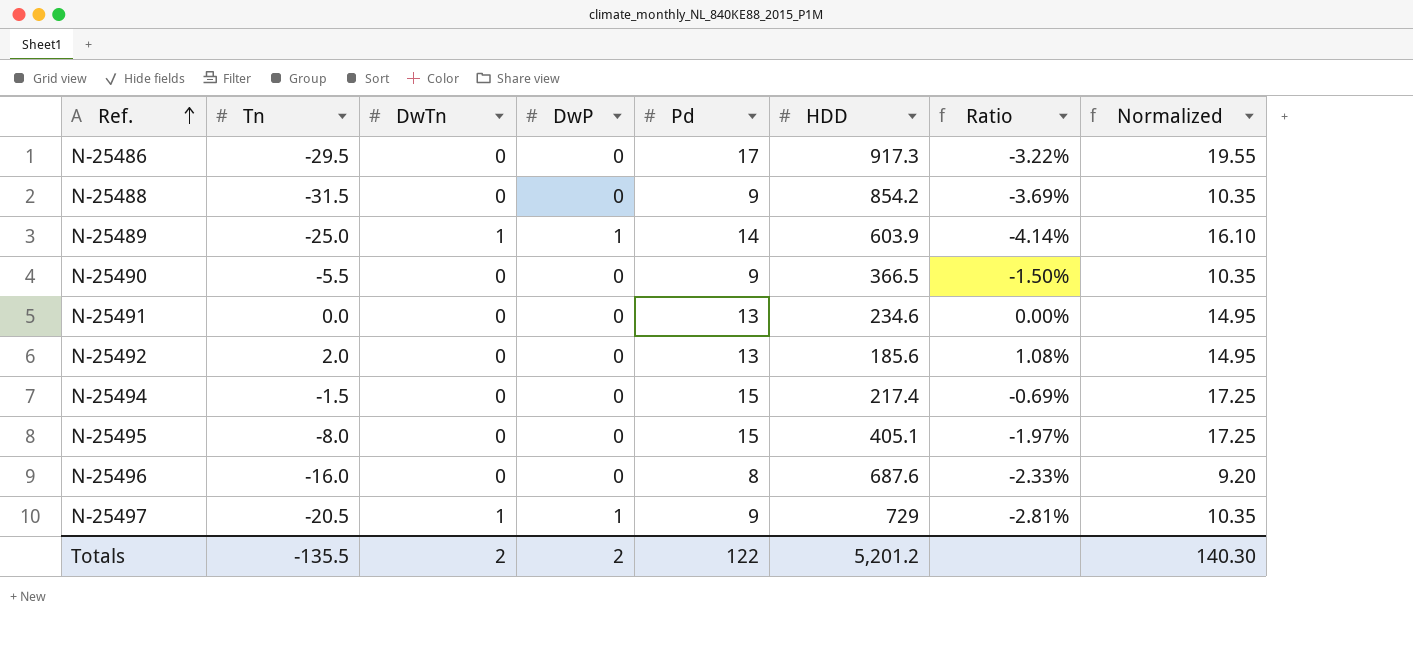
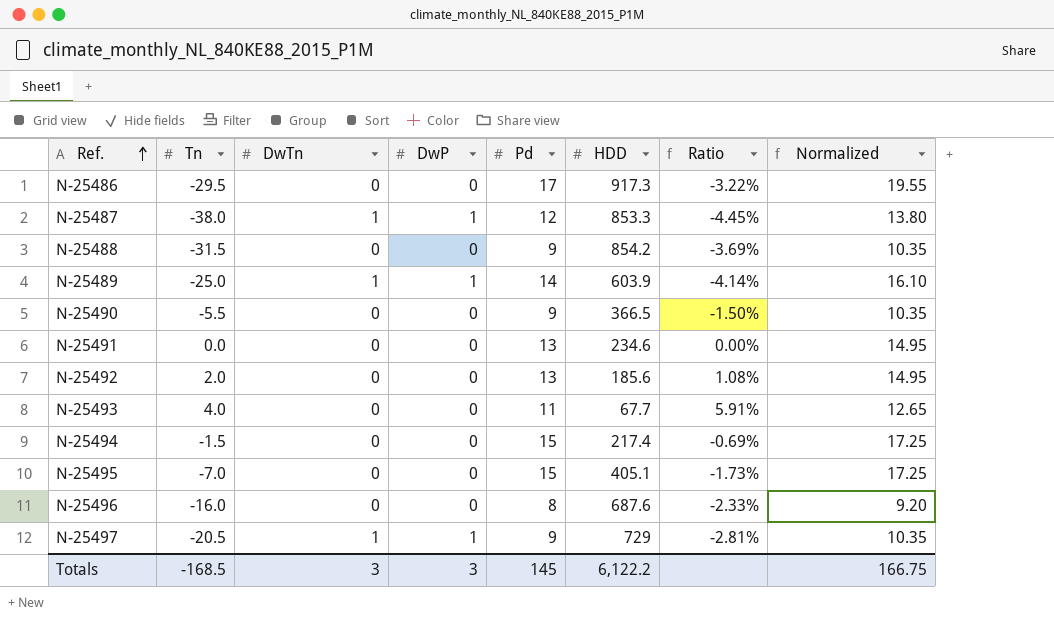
row N-25487: none -> -38.0 | 1 | 1 | 12 | 853.3 | -4.45% | 13.80
row N-25493: none -> 4.0 | 0 | 0 | 11 | 67.7 | 5.91% | 12.65
N-25495 | Tn: -8.0 -> -7.0
N-25495 | Ratio: -1.97% -> -1.73%
Totals | Tn: -135.5 -> -168.5
Totals | DwTn: 2 -> 3
Totals | DwP: 2 -> 3
Totals | Pd: 122 -> 145
Totals | HDD: 5,201.2 -> 6,122.2
Totals | Normalized: 140.30 -> 166.75

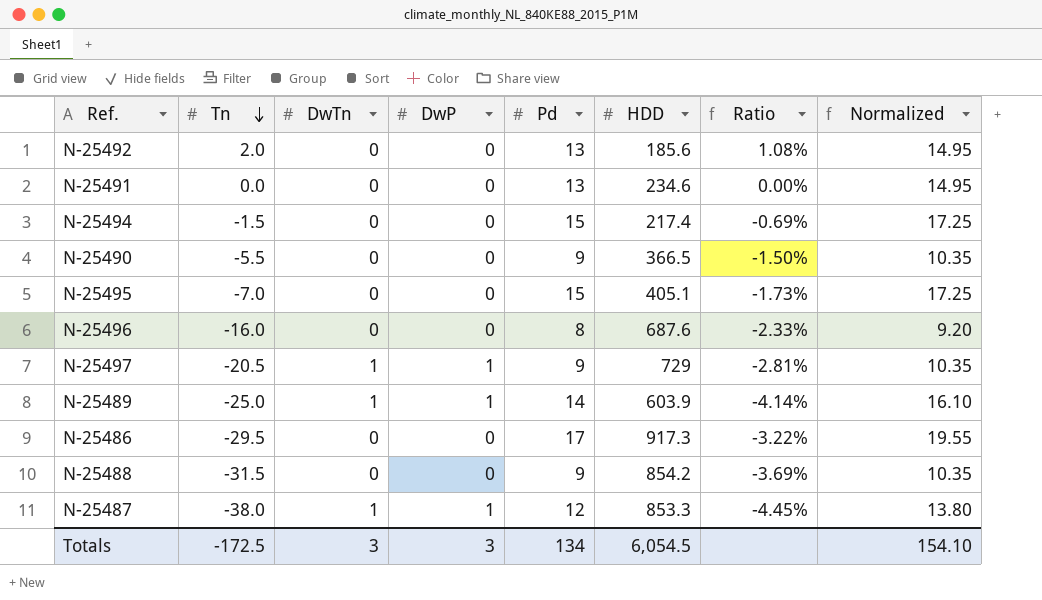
row order: Ref. ascending -> Tn descending
row N-25493: 4.0 | 0 | 0 | 11 | 67.7 | 5.91% | 12.65 -> none
Totals | Tn: -168.5 -> -172.5
Totals | Pd: 145 -> 134
Totals | HDD: 6,122.2 -> 6,054.5
Totals | Normalized: 166.75 -> 154.10

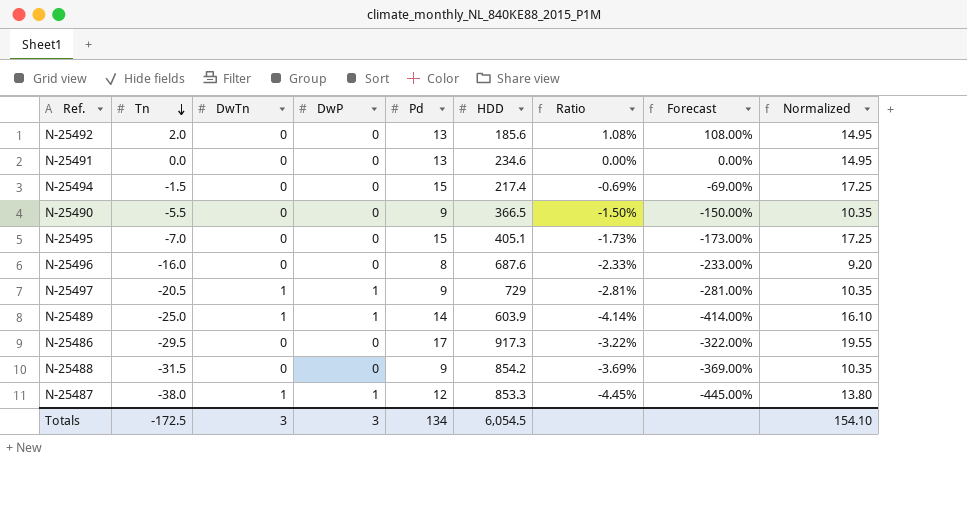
column Forecast | formula: none -> [Ratio] * 100

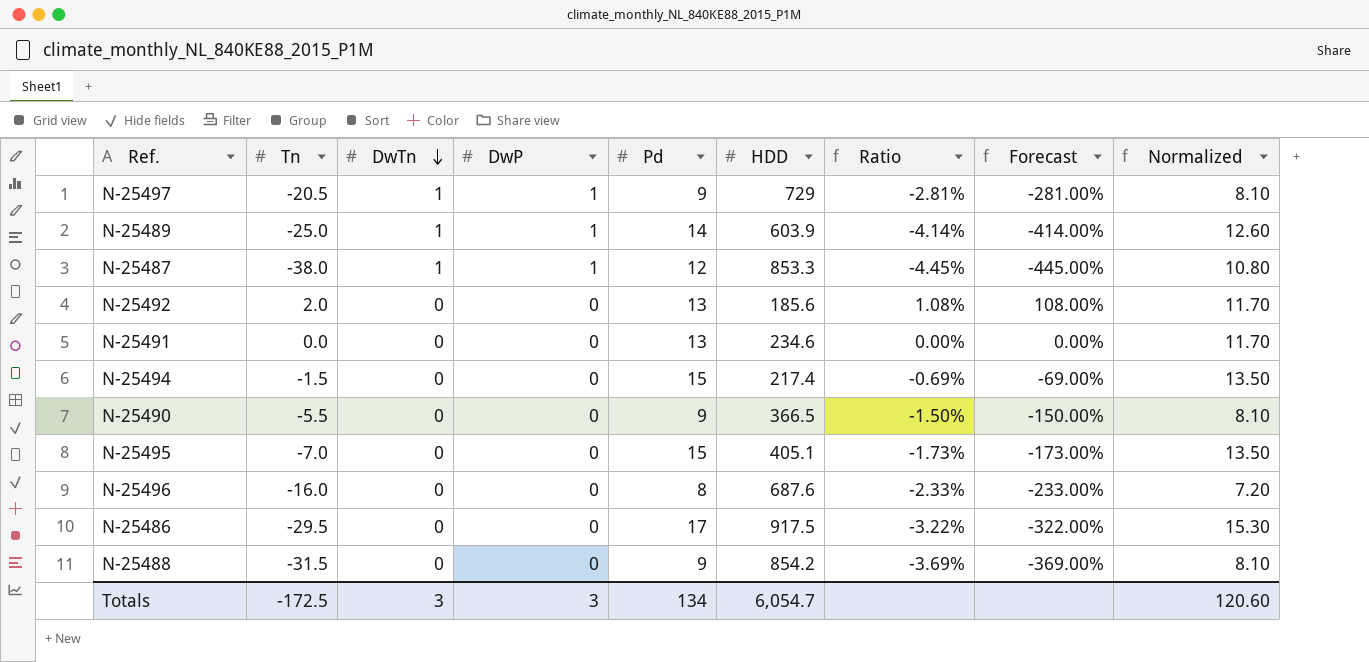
row order: Tn descending -> DwTn descending
column Normalized | formula: [Pd] * 1.15 -> [Pd] * 0.9
N-25486 | HDD: 917.3 -> 917.5
Totals | HDD: 6,054.5 -> 6,054.7
Totals | Normalized: 154.10 -> 120.60

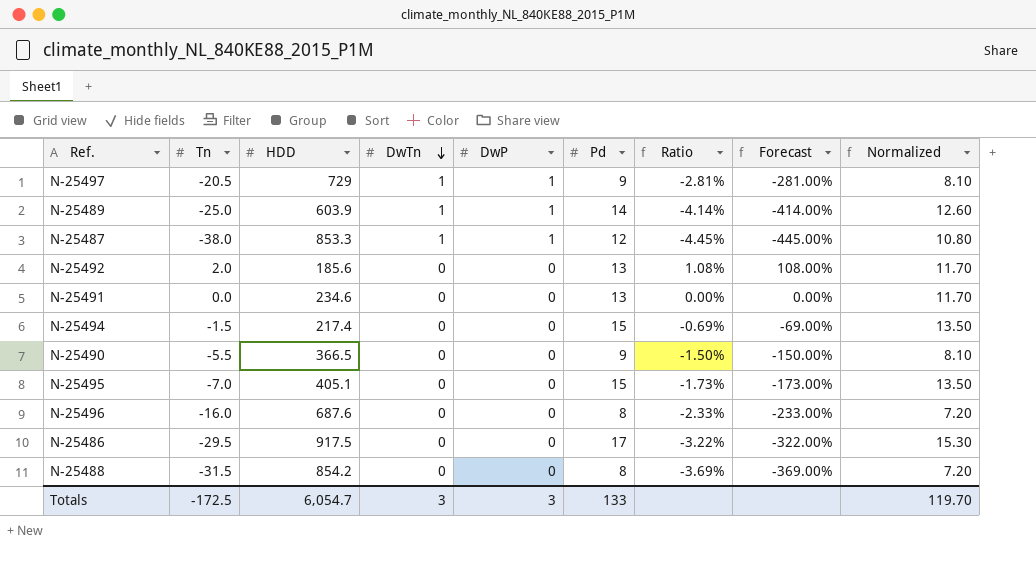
column HDD | position: 6 -> 3
N-25488 | Pd: 9 -> 8
N-25488 | Normalized: 8.10 -> 7.20
Totals | Pd: 134 -> 133
Totals | Normalized: 120.60 -> 119.70

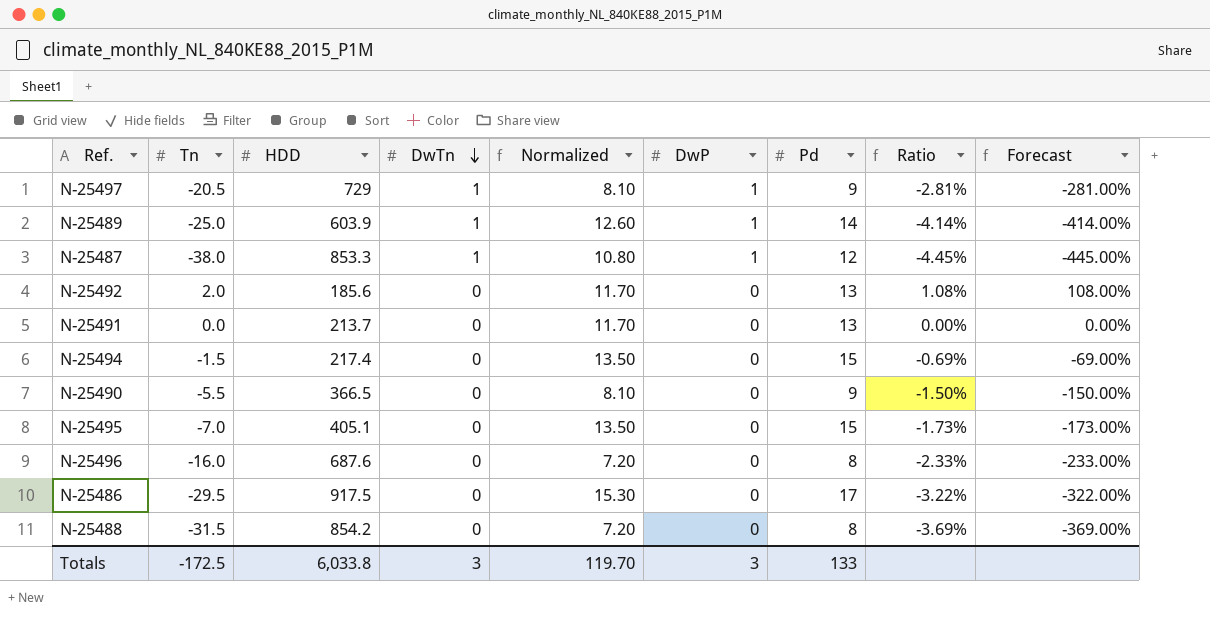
column Normalized | position: 9 -> 5
N-25491 | HDD: 234.6 -> 213.7
Totals | HDD: 6,054.7 -> 6,033.8

